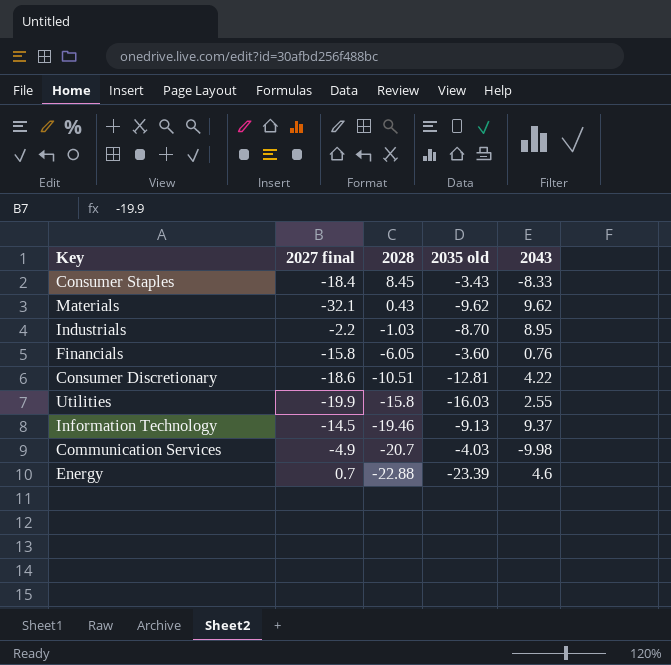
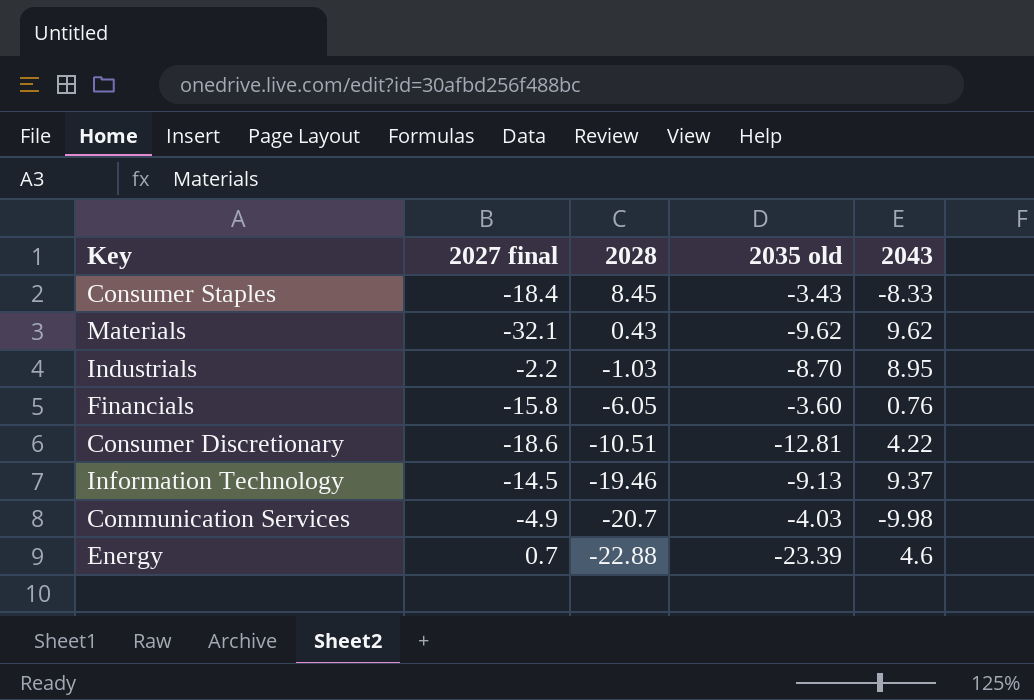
row Utilities: -19.9 | -15.8 | -16.03 | 2.55 -> none

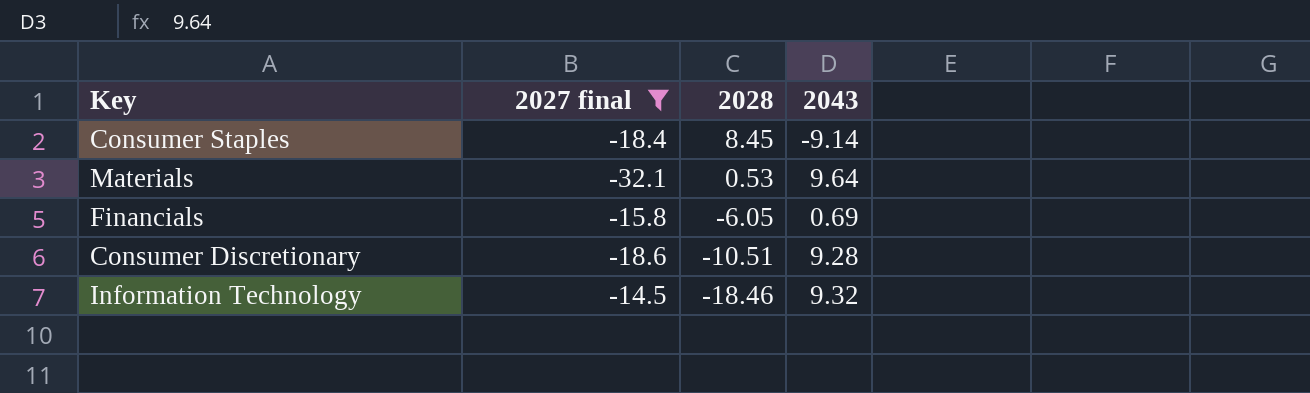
filter: none -> 2027 final <= -14.5
column 2035 old | position: 4 -> none
Consumer Staples | 2043: -8.33 -> -9.14
Materials | 2028: 0.43 -> 0.53
Materials | 2043: 9.62 -> 9.64
Financials | 2043: 0.76 -> 0.69
Consumer Discretionary | 2043: 4.22 -> 9.28
Information Technology | 2028: -19.46 -> -18.46
Information Technology | 2043: 9.37 -> 9.32

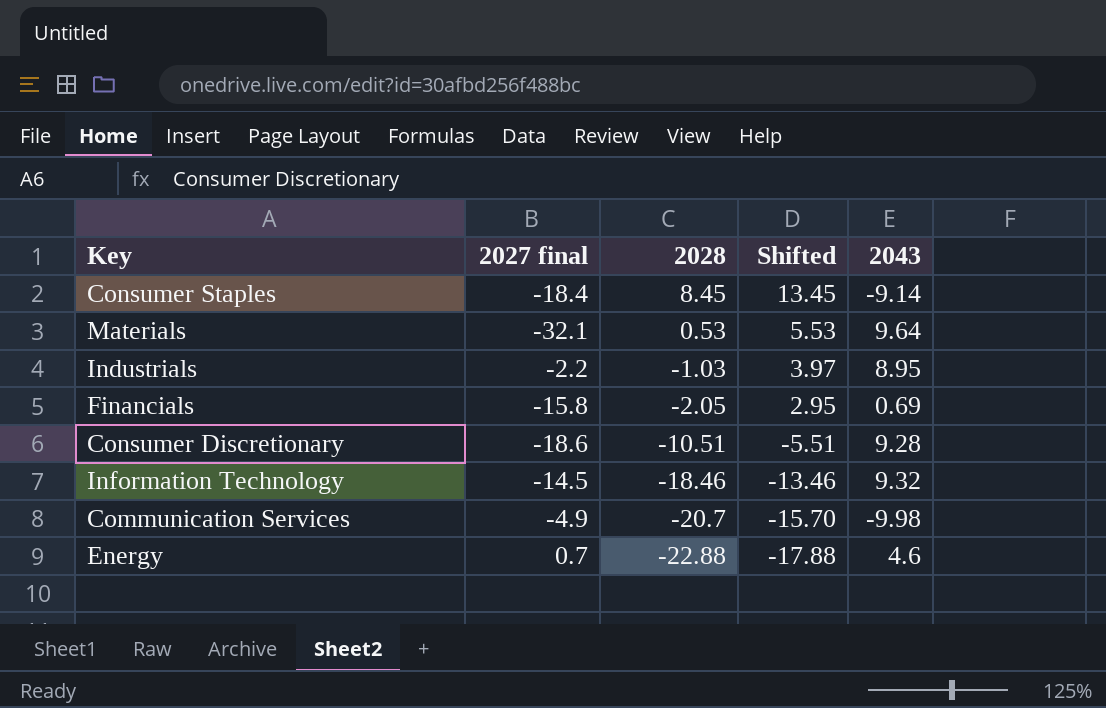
filter: 2027 final <= -14.5 -> none
column Shifted | formula: none -> [2028] + 5
Financials | 2028: -6.05 -> -2.05

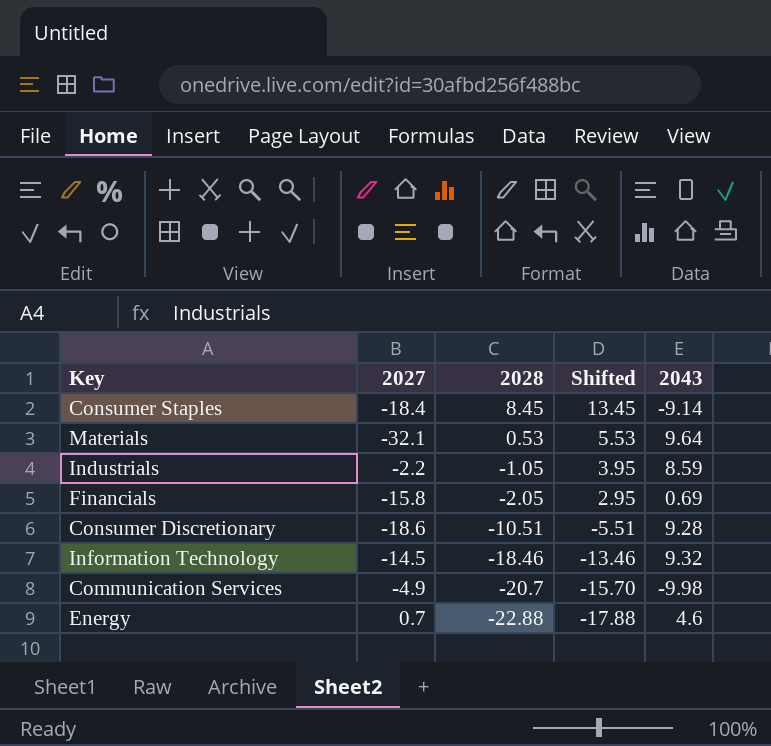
column name: 2027 final -> 2027
Industrials | 2028: -1.03 -> -1.05
Industrials | Shifted: 3.97 -> 3.95
Industrials | 2043: 8.95 -> 8.59

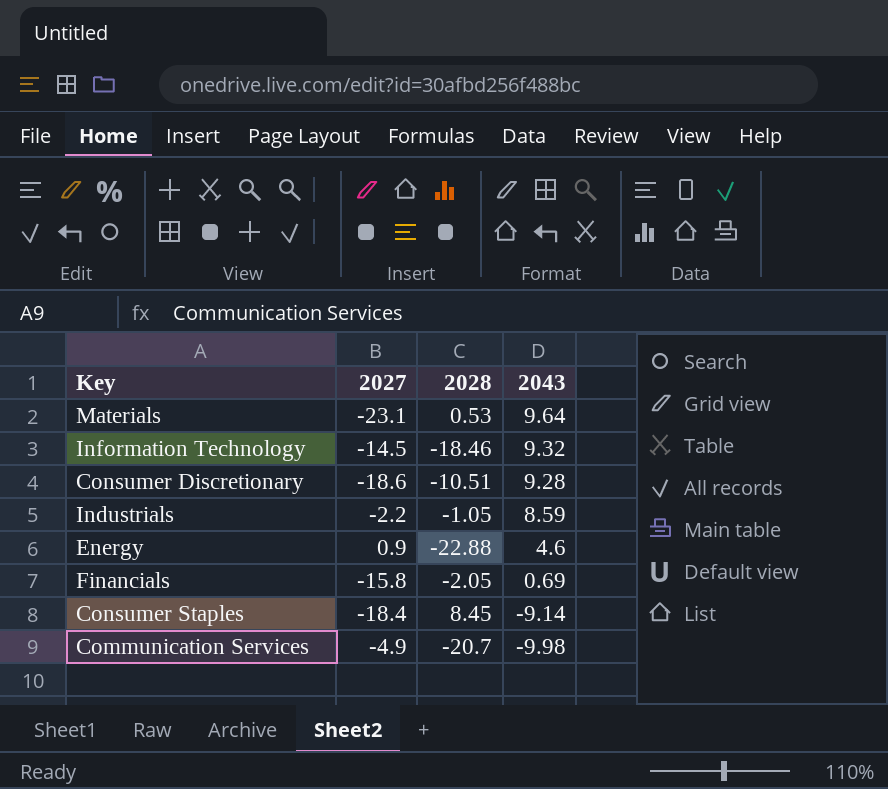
row order: 2028 descending -> 2043 descending
column Shifted | formula: [2028] + 5 -> none
Materials | 2027: -32.1 -> -23.1
Energy | 2027: 0.7 -> 0.9

